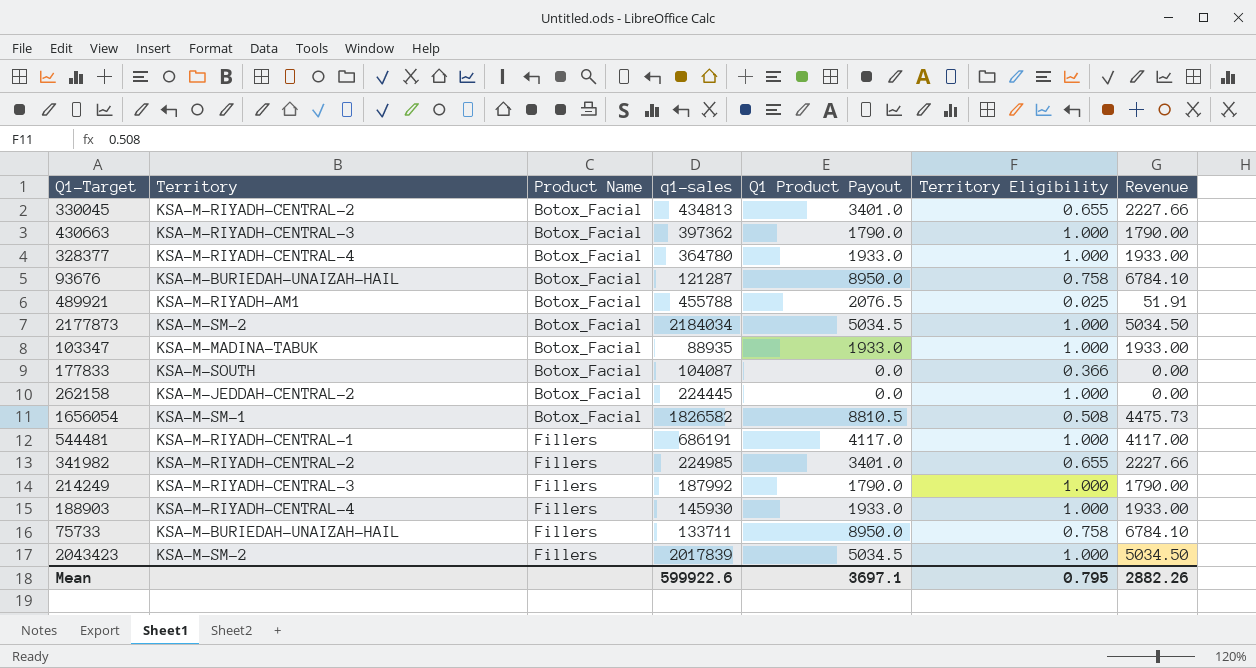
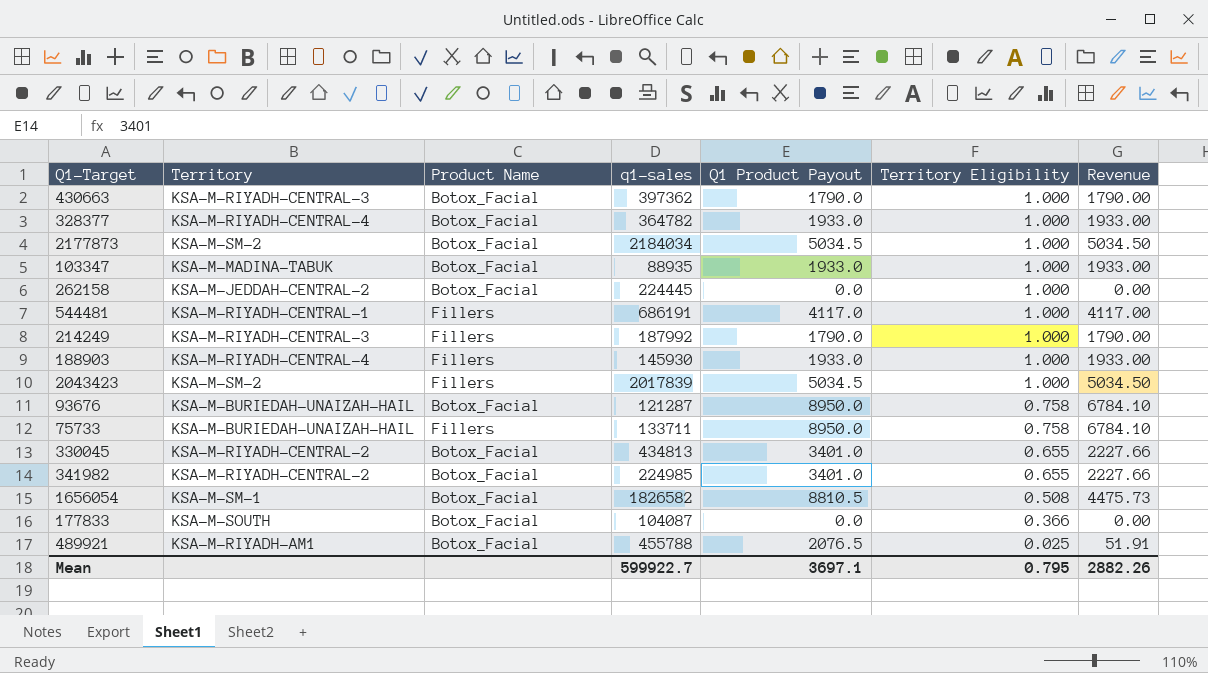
row order: Product Name ascending -> Territory Eligibility descending
328377 | q1-sales: 364780 -> 364782
341982 | Product Name: Fillers -> Botox_Facial
Mean | q1-sales: 599922.6 -> 599922.7

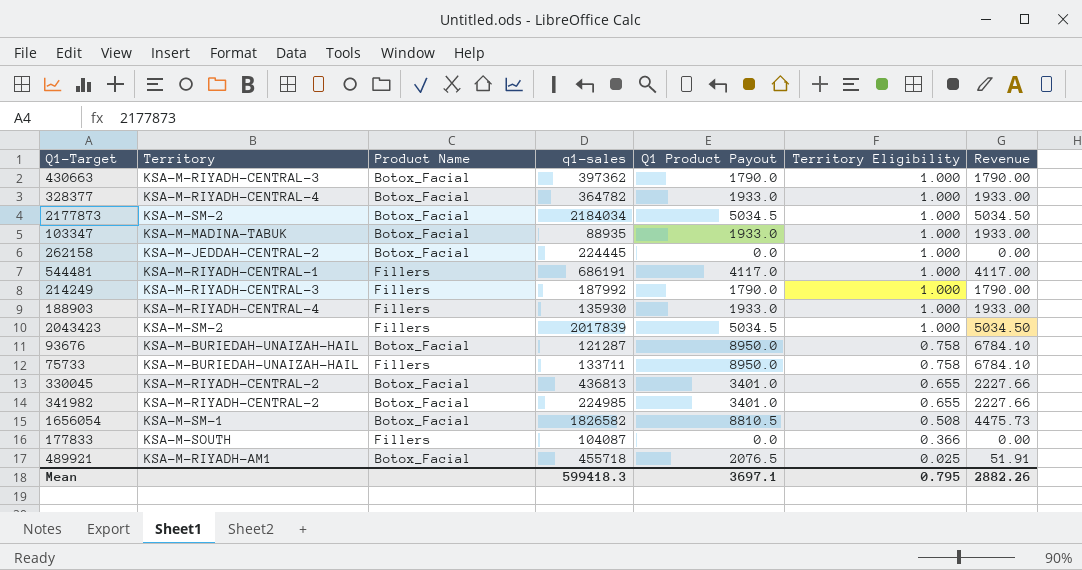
188903 | q1-sales: 145930 -> 135930
330045 | q1-sales: 434813 -> 436813
177833 | Product Name: Botox_Facial -> Fillers
489921 | q1-sales: 455788 -> 455718
Mean | q1-sales: 599922.7 -> 599418.3

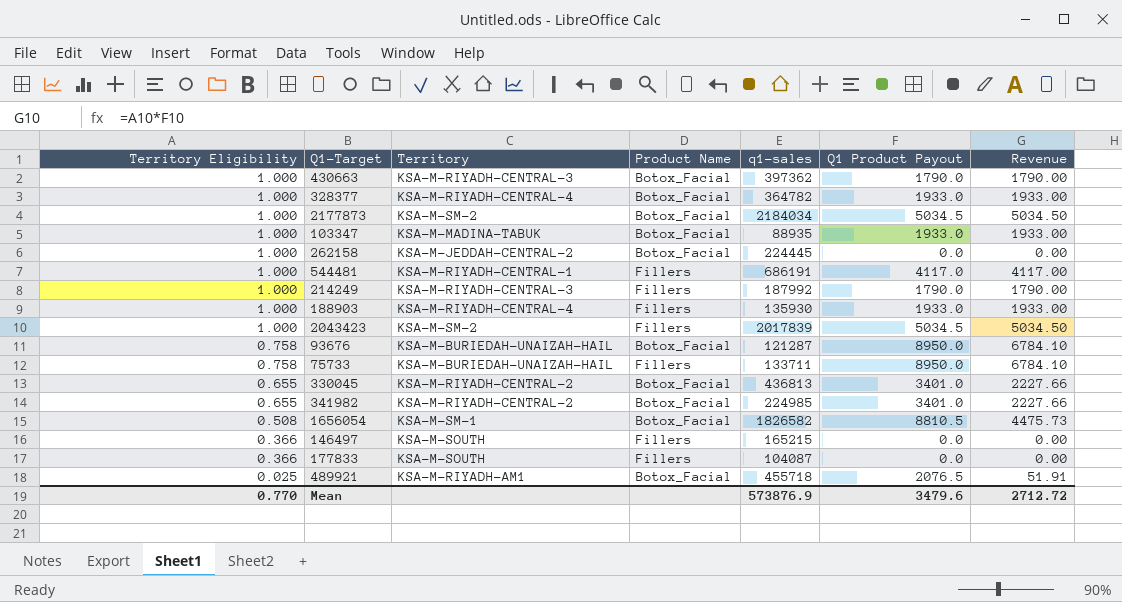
column Territory Eligibility | position: 6 -> 1
row 146497: none -> 0.366 | KSA-M-SOUTH | Fillers | 165215 | 0.0 | 0.00
Mean | Territory Eligibility: 0.795 -> 0.770
Mean | q1-sales: 599418.3 -> 573876.9
Mean | Q1 Product Payout: 3697.1 -> 3479.6
Mean | Revenue: 2882.26 -> 2712.72

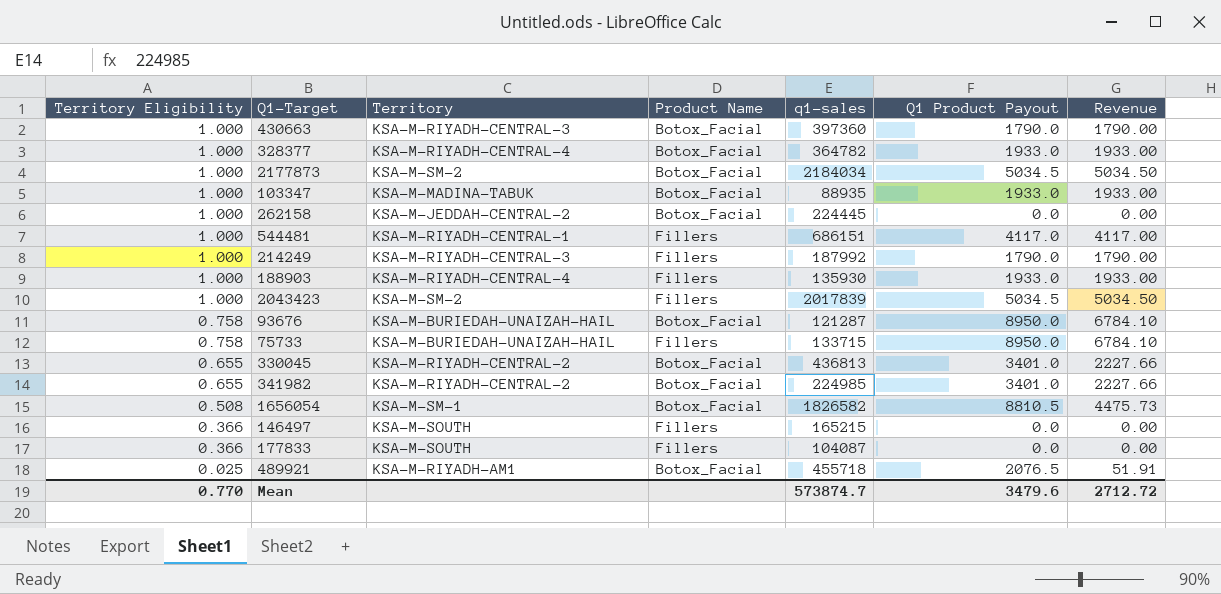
430663 | q1-sales: 397362 -> 397360
544481 | q1-sales: 686191 -> 686151
75733 | q1-sales: 133711 -> 133715
Mean | q1-sales: 573876.9 -> 573874.7

